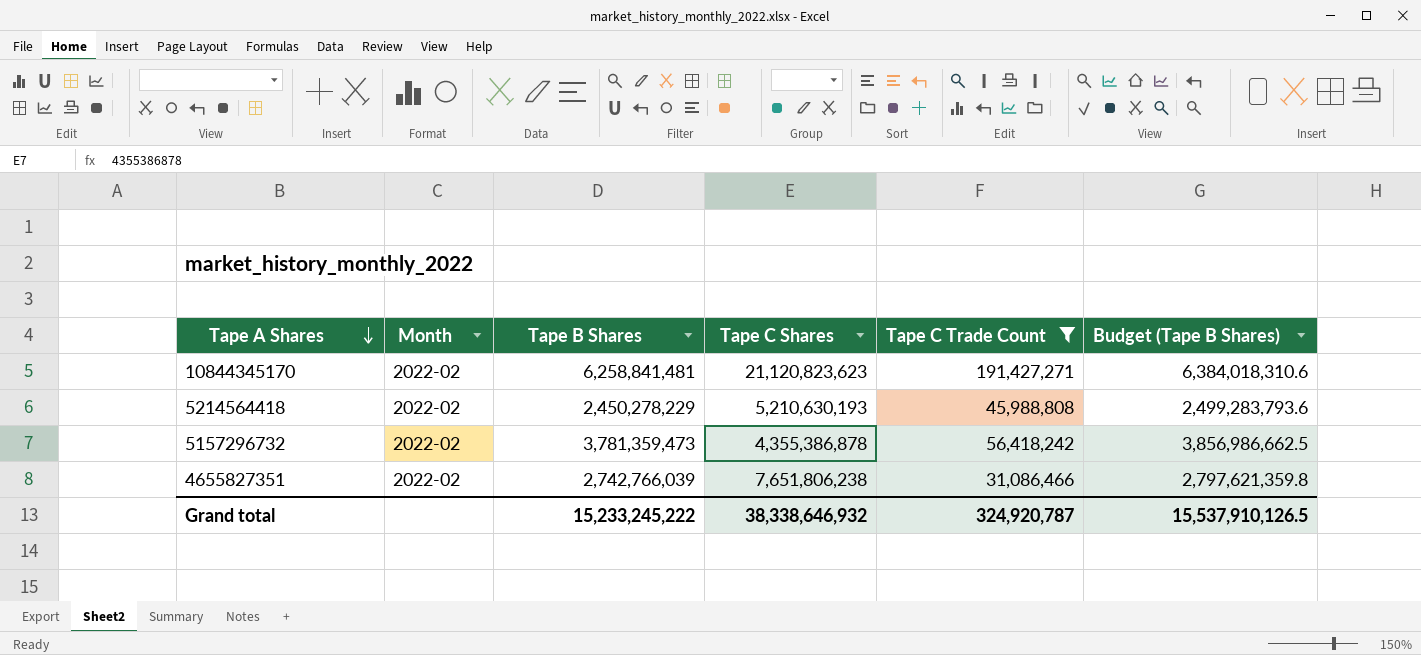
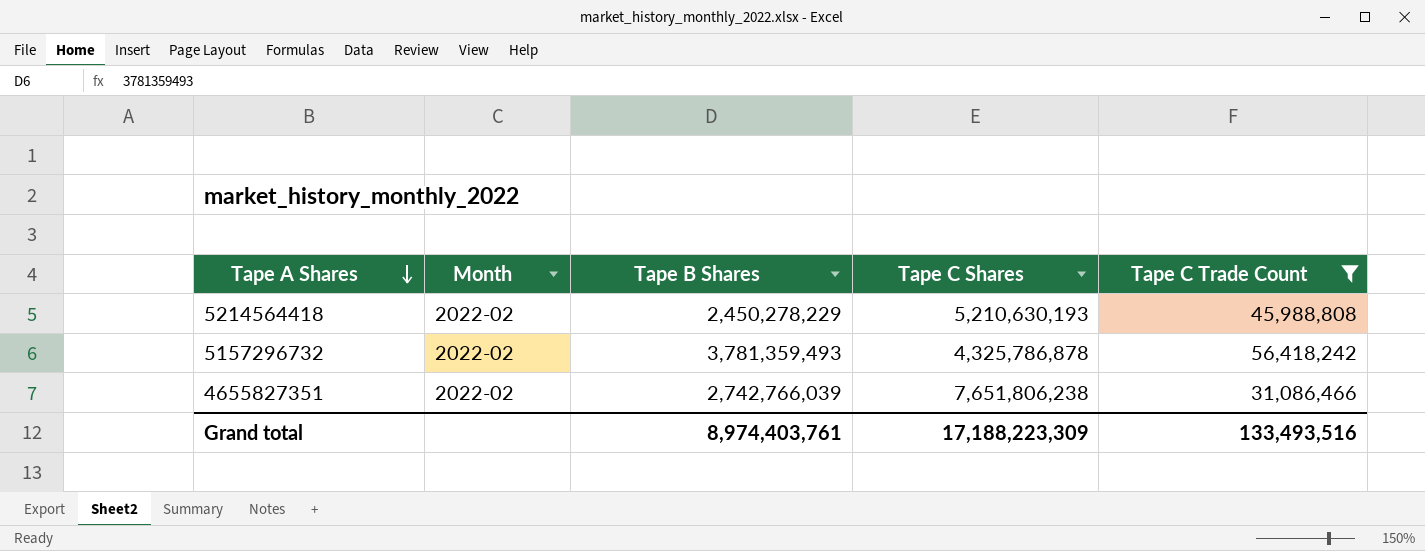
column Budget (Tape B Shares) | formula: [Tape B Shares] * 1.02 -> none
row 10844345170: 2022-02 | 6,258,841,481 | 21,120,823,623 | 191,427,271 | 6,384,018,310.6 -> none
5157296732 | Tape B Shares: 3,781,359,473 -> 3,781,359,493
5157296732 | Tape C Shares: 4,355,386,878 -> 4,325,786,878
Grand total | Tape B Shares: 15,233,245,222 -> 8,974,403,761
Grand total | Tape C Shares: 38,338,646,932 -> 17,188,223,309
Grand total | Tape C Trade Count: 324,920,787 -> 133,493,516

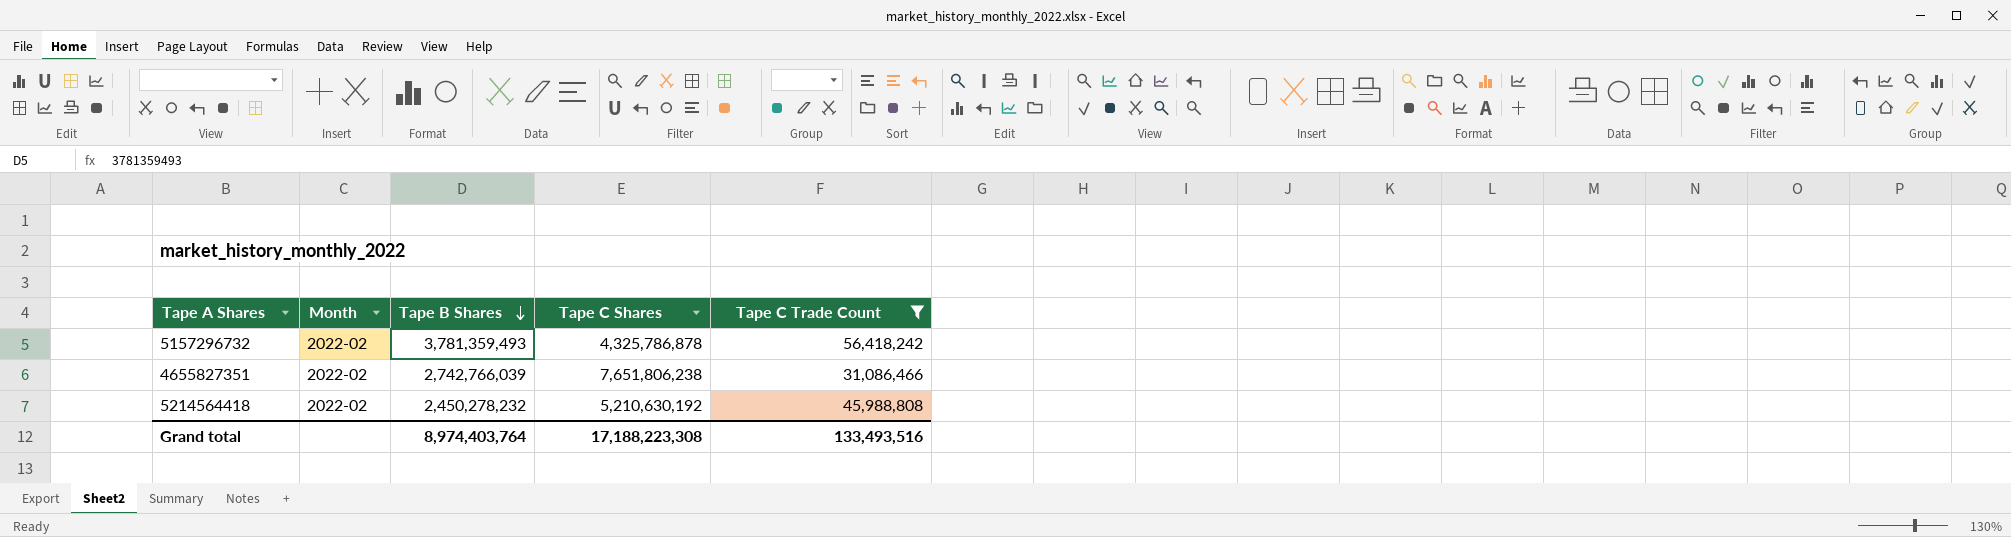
row order: Tape A Shares descending -> Tape B Shares descending
5214564418 | Tape B Shares: 2,450,278,229 -> 2,450,278,232
5214564418 | Tape C Shares: 5,210,630,193 -> 5,210,630,192
Grand total | Tape B Shares: 8,974,403,761 -> 8,974,403,764
Grand total | Tape C Shares: 17,188,223,309 -> 17,188,223,308

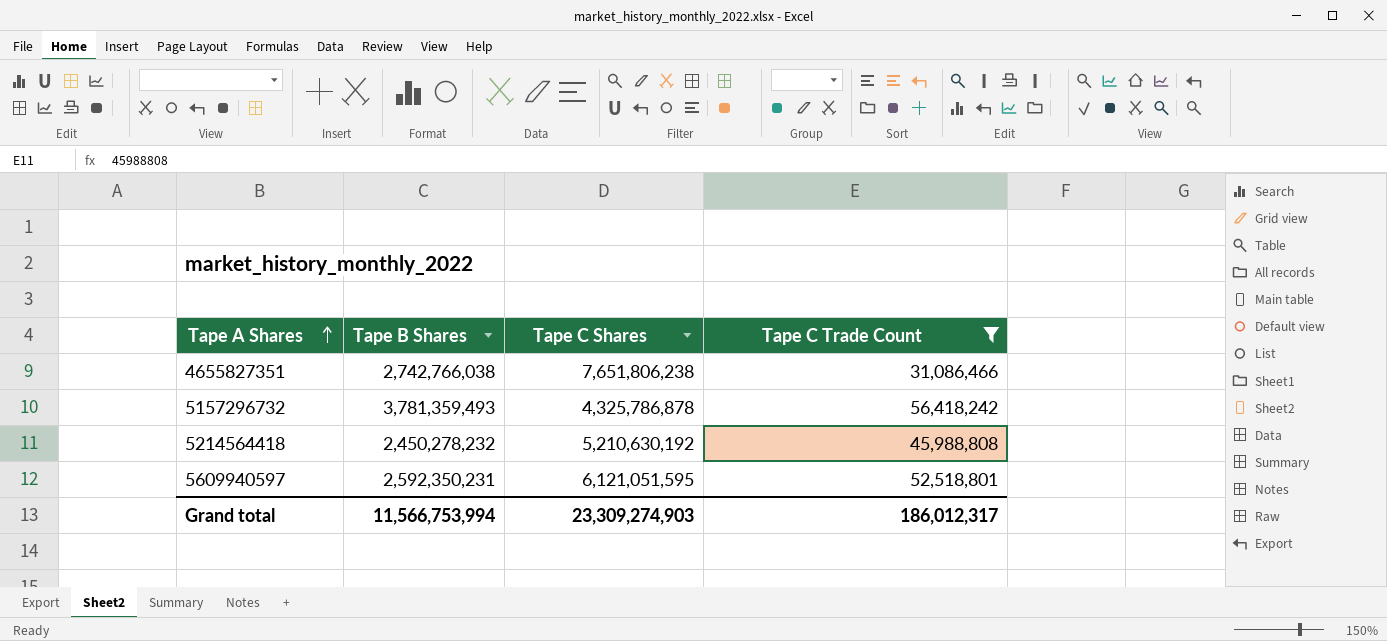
row order: Tape B Shares descending -> Tape A Shares ascending
column Month | position: 2 -> none
4655827351 | Tape B Shares: 2,742,766,039 -> 2,742,766,038
row 5609940597: none -> 2,592,350,231 | 6,121,051,595 | 52,518,801
Grand total | Tape B Shares: 8,974,403,764 -> 11,566,753,994
Grand total | Tape C Shares: 17,188,223,308 -> 23,309,274,903
Grand total | Tape C Trade Count: 133,493,516 -> 186,012,317

